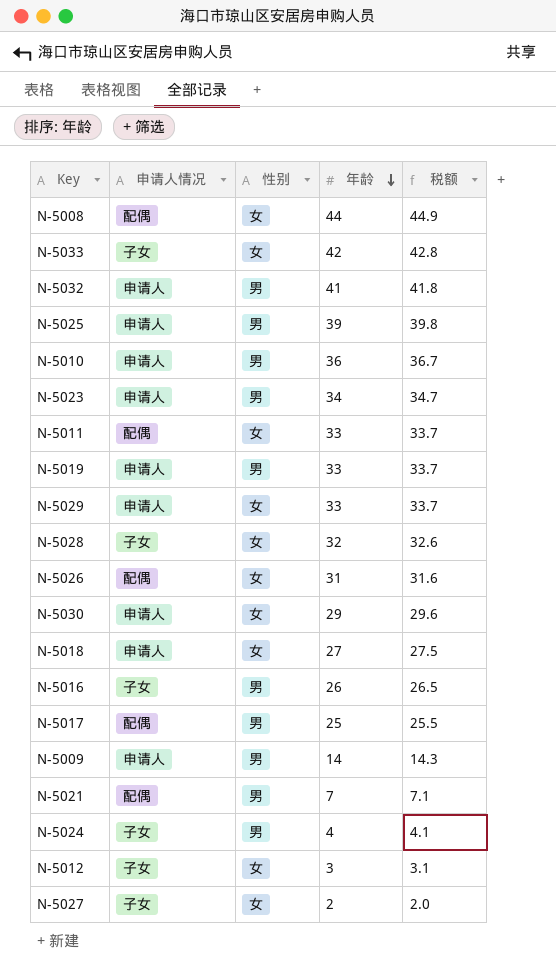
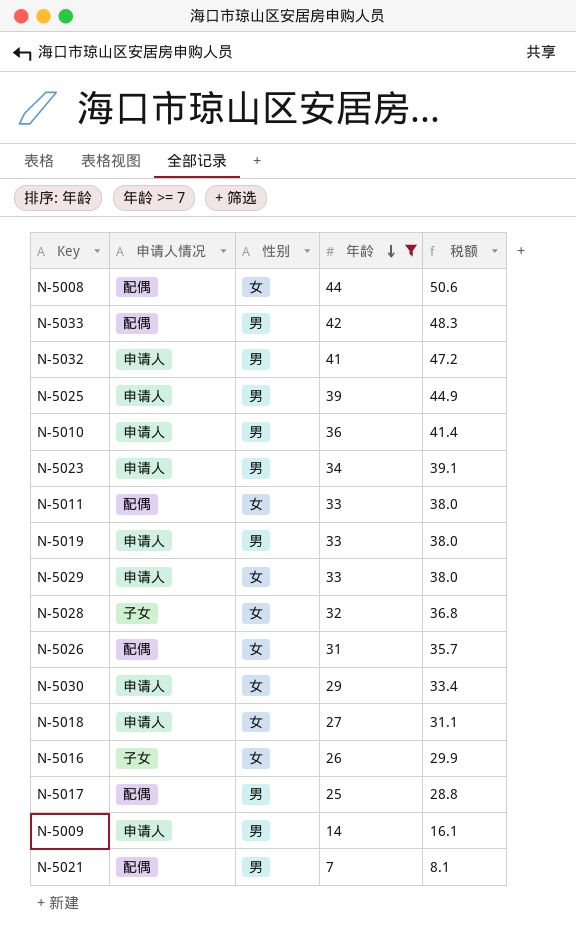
filter: none -> 年龄 >= 7
column 税额 | formula: [年龄] * 1.02 -> [年龄] * 1.15
N-5033 | 申请人情况: 子女 -> 配偶
N-5033 | 性别: 女 -> 男
N-5016 | 性别: 男 -> 女

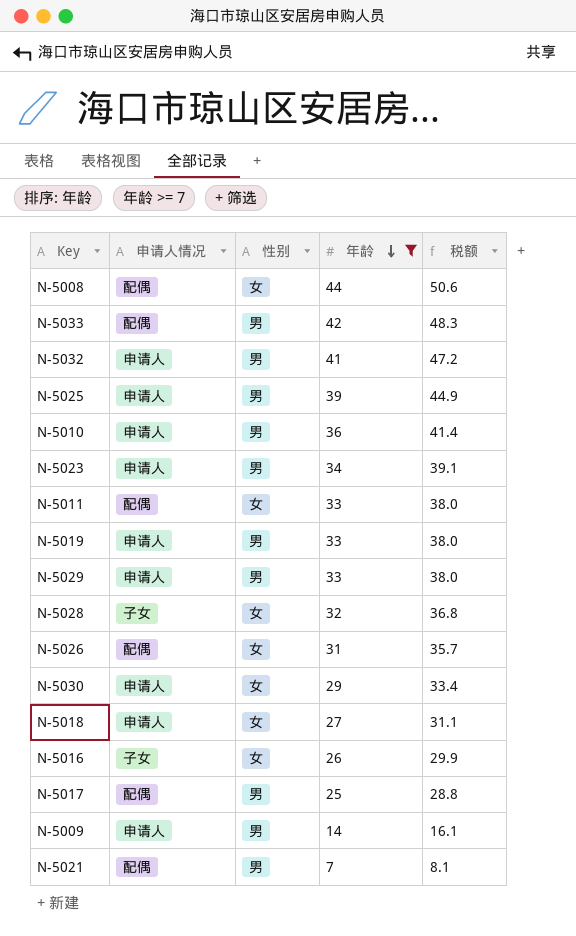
N-5029 | 性别: 女 -> 男

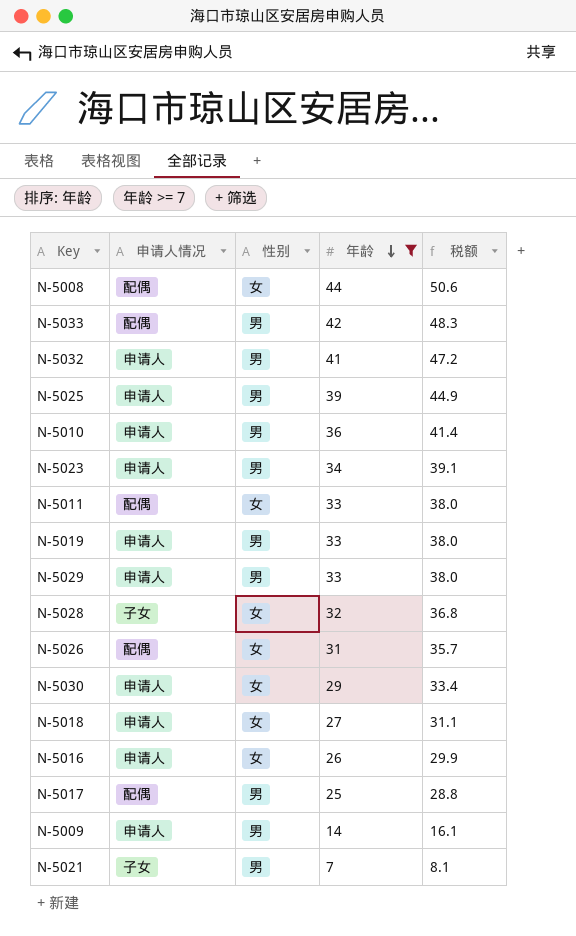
N-5016 | 申请人情况: 子女 -> 申请人
N-5021 | 申请人情况: 配偶 -> 子女

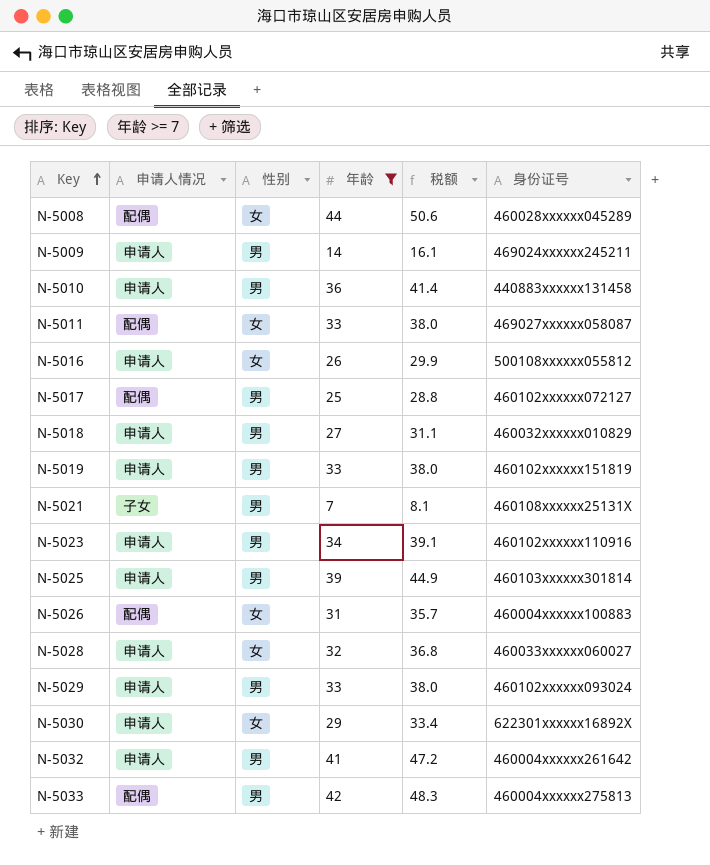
row order: 年龄 descending -> Key ascending
column 身份证号 | position: none -> 6
N-5018 | 性别: 女 -> 男
N-5028 | 申请人情况: 子女 -> 申请人

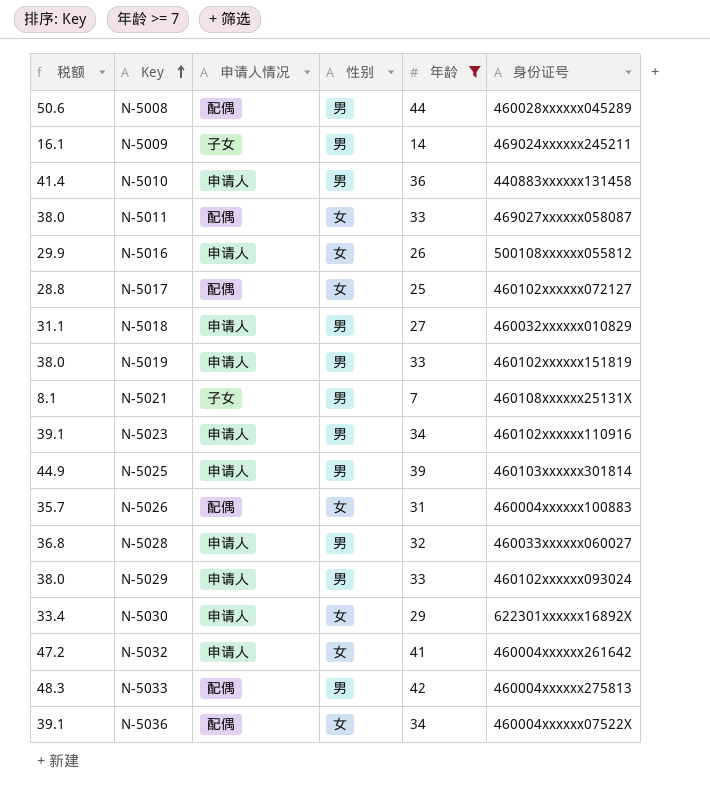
column 税额 | position: 5 -> 1
N-5008 | 性别: 女 -> 男
N-5009 | 申请人情况: 申请人 -> 子女
N-5017 | 性别: 男 -> 女
N-5028 | 性别: 女 -> 男
N-5032 | 性别: 男 -> 女
row N-5036: none -> 39.1 | 配偶 | 女 | 34 | 460004xxxxxx07522X

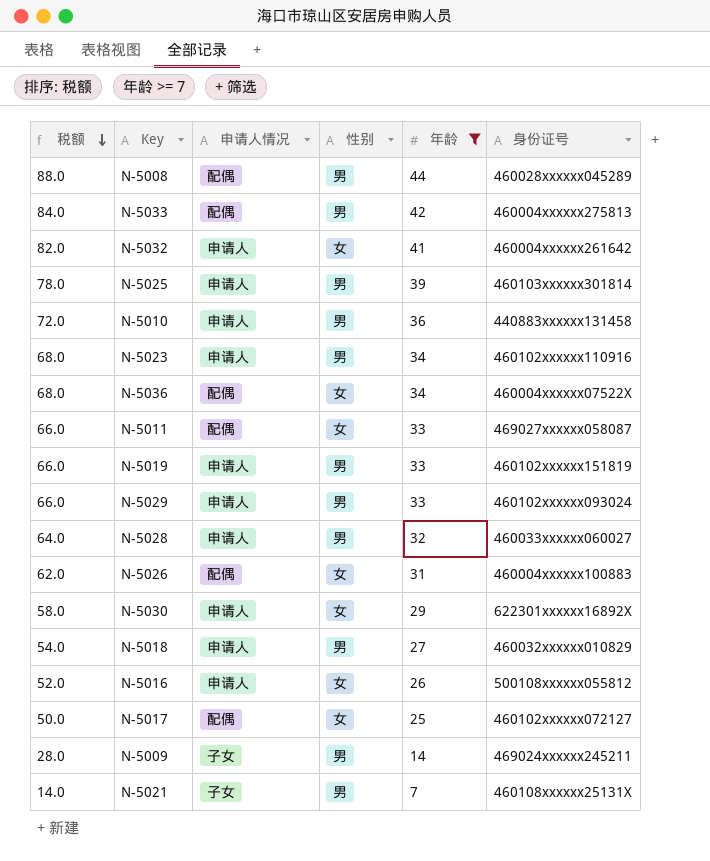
row order: Key ascending -> 税额 descending
column 税额 | formula: [年龄] * 1.15 -> [年龄] * 2

